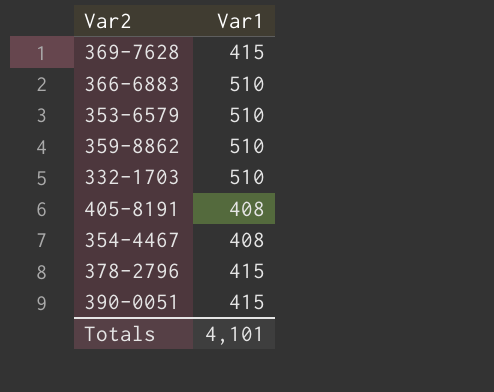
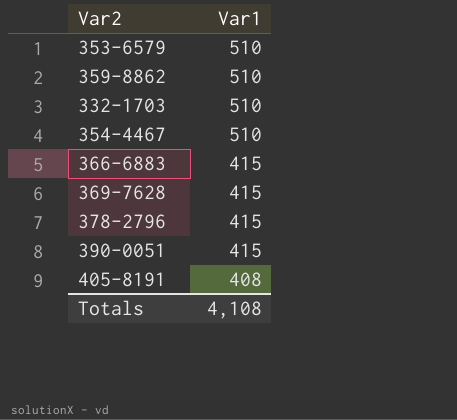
row order: none -> Var1 descending
354-4467 | Var1: 408 -> 510
366-6883 | Var1: 510 -> 415
Totals | Var1: 4,101 -> 4,108

